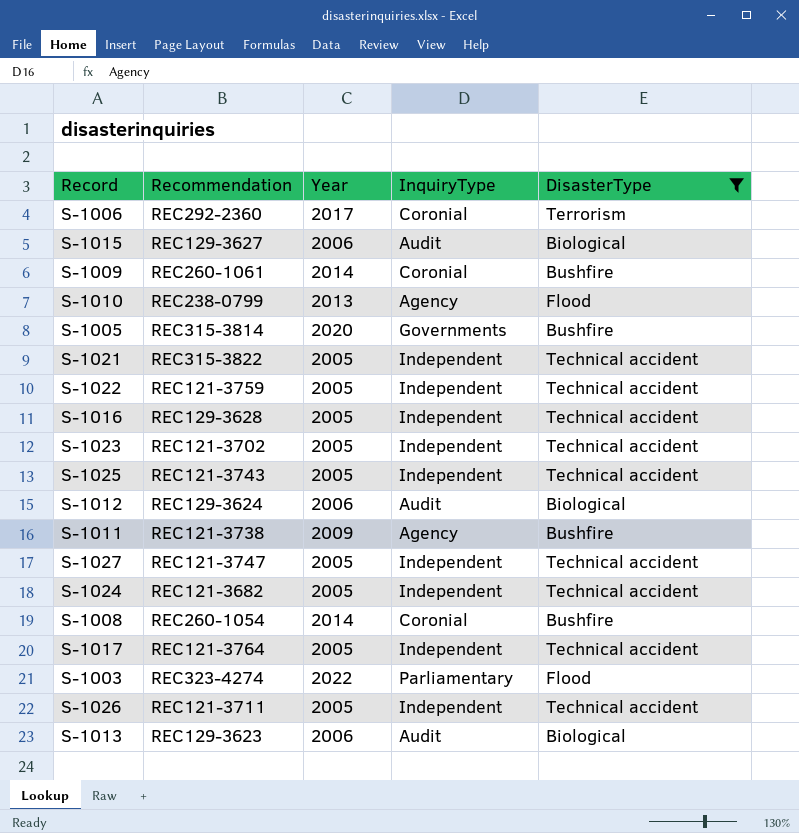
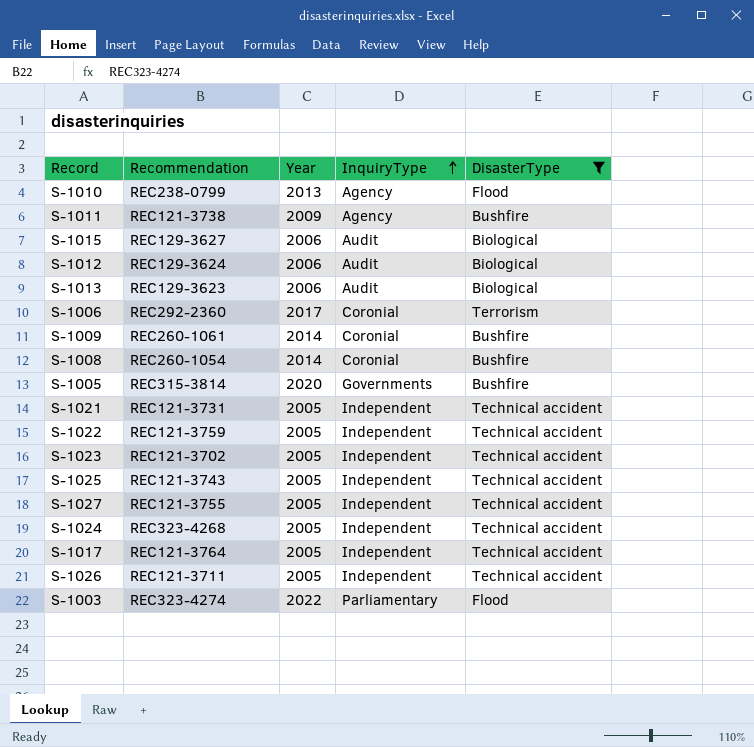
row order: none -> InquiryType ascending
row S-1016: REC129-3628 | 2005 | Independent | Technical accident -> none
S-1021 | Recommendation: REC315-3822 -> REC121-3731
S-1027 | Recommendation: REC121-3747 -> REC121-3755
S-1024 | Recommendation: REC121-3682 -> REC323-4268

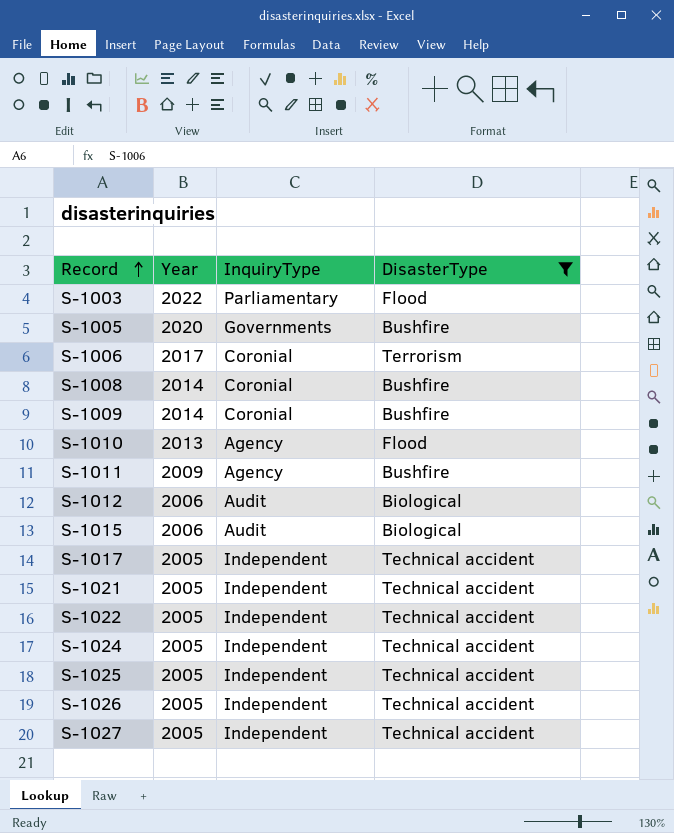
row order: InquiryType ascending -> Record ascending
column Recommendation | position: 2 -> none
row S-1013: REC129-3623 | 2006 | Audit | Biological -> none
row S-1023: REC121-3702 | 2005 | Independent | Technical accident -> none

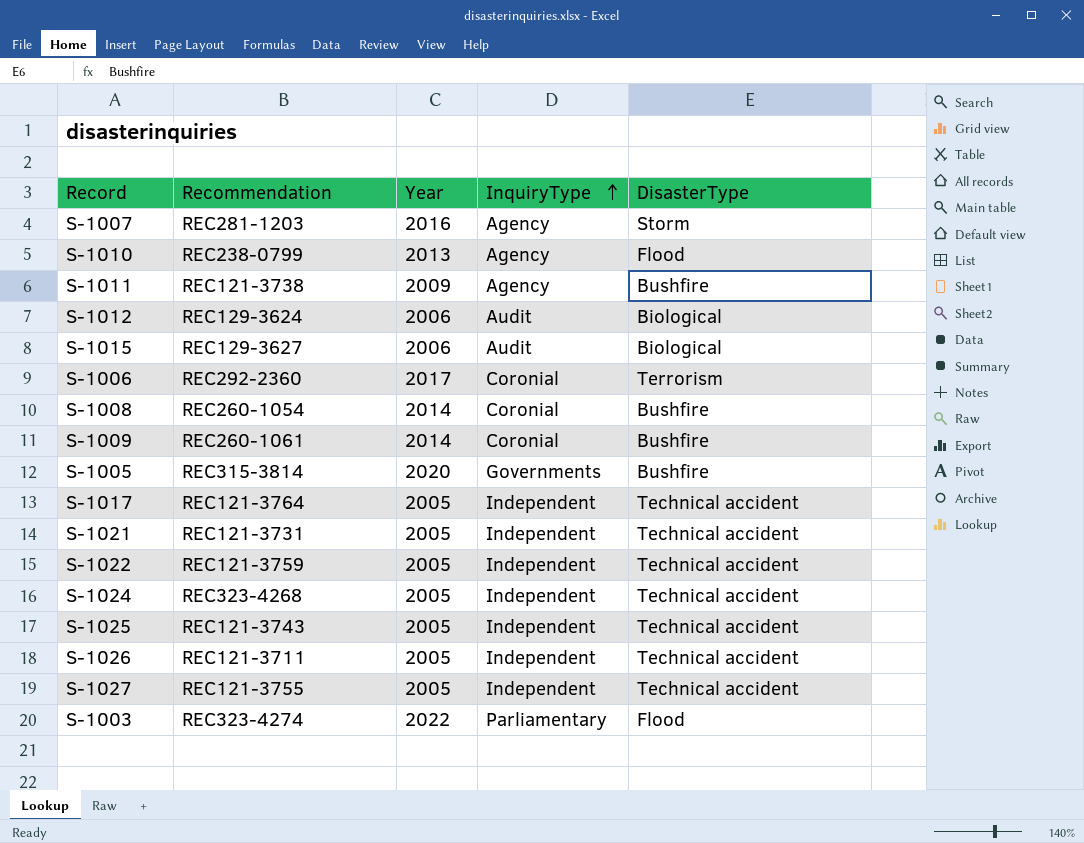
filter: DisasterType != Storm -> none
row order: Record ascending -> InquiryType ascending
column Recommendation | position: none -> 2

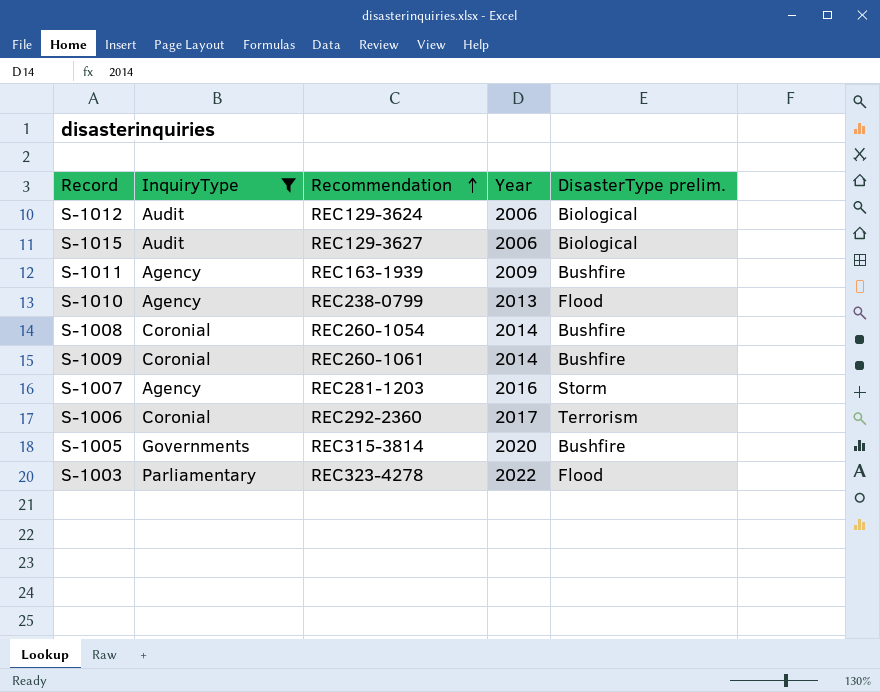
filter: none -> InquiryType != Independent
row order: InquiryType ascending -> Recommendation ascending
column InquiryType | position: 4 -> 2
column name: DisasterType -> DisasterType prelim.
S-1011 | Recommendation: REC121-3738 -> REC163-1939
S-1003 | Recommendation: REC323-4274 -> REC323-4278

